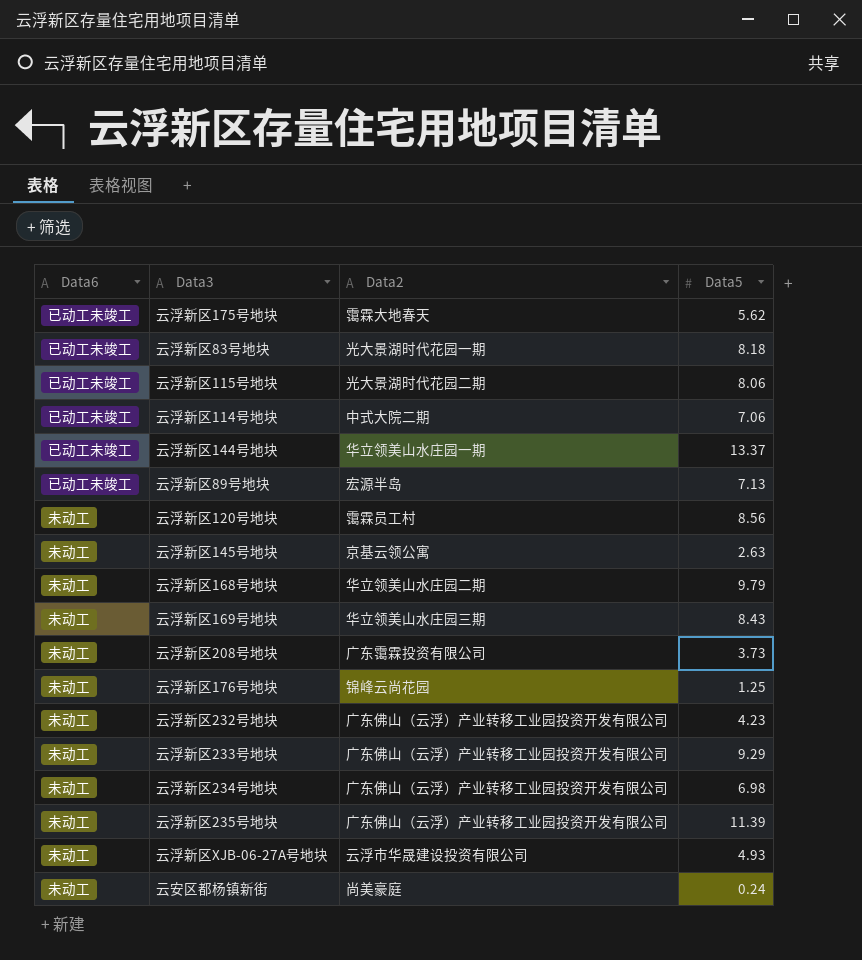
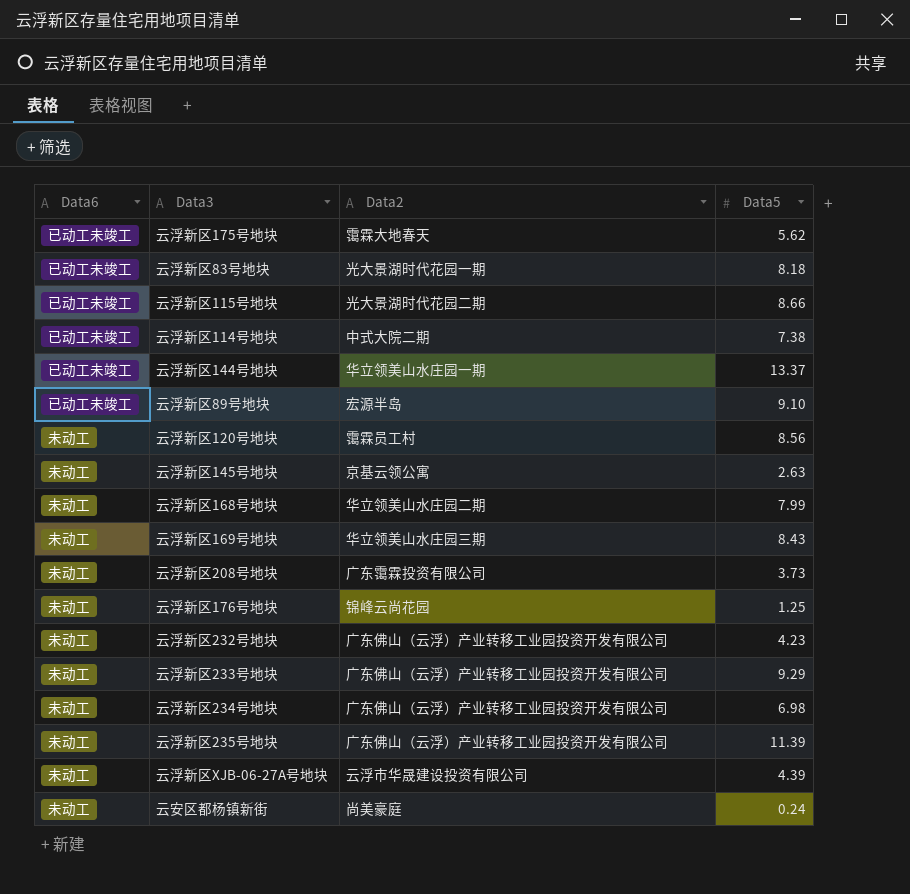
云浮新区115号地块 | Data5: 8.06 -> 8.66
云浮新区114号地块 | Data5: 7.06 -> 7.38
云浮新区89号地块 | Data5: 7.13 -> 9.10
云浮新区168号地块 | Data5: 9.79 -> 7.99
云浮新区XJB-06-27A号地块 | Data5: 4.93 -> 4.39

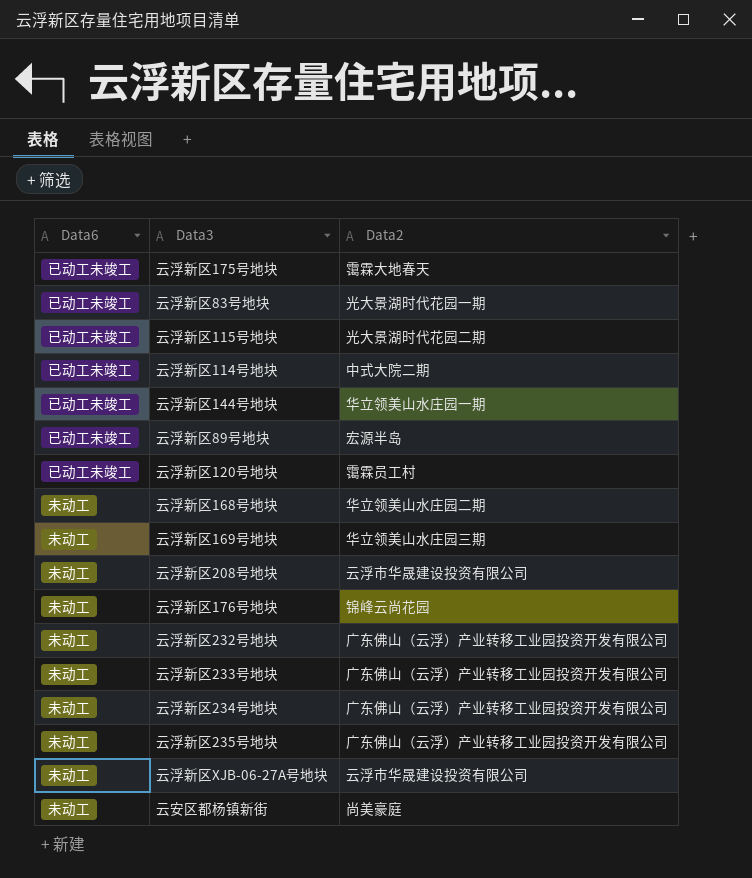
column Data5 | position: 4 -> none
row 云浮新区145号地块: 未动工 | 京基云领公寓 | 2.63 -> none
云浮新区120号地块 | Data6: 未动工 -> 已动工未竣工
云浮新区208号地块 | Data2: 广东霭霖投资有限公司 -> 云浮市华晟建设投资有限公司

